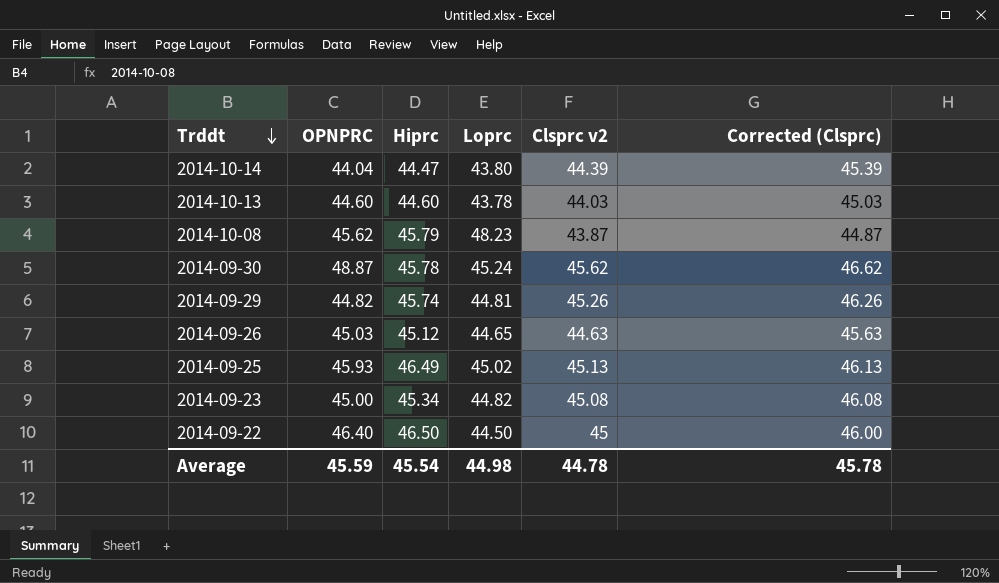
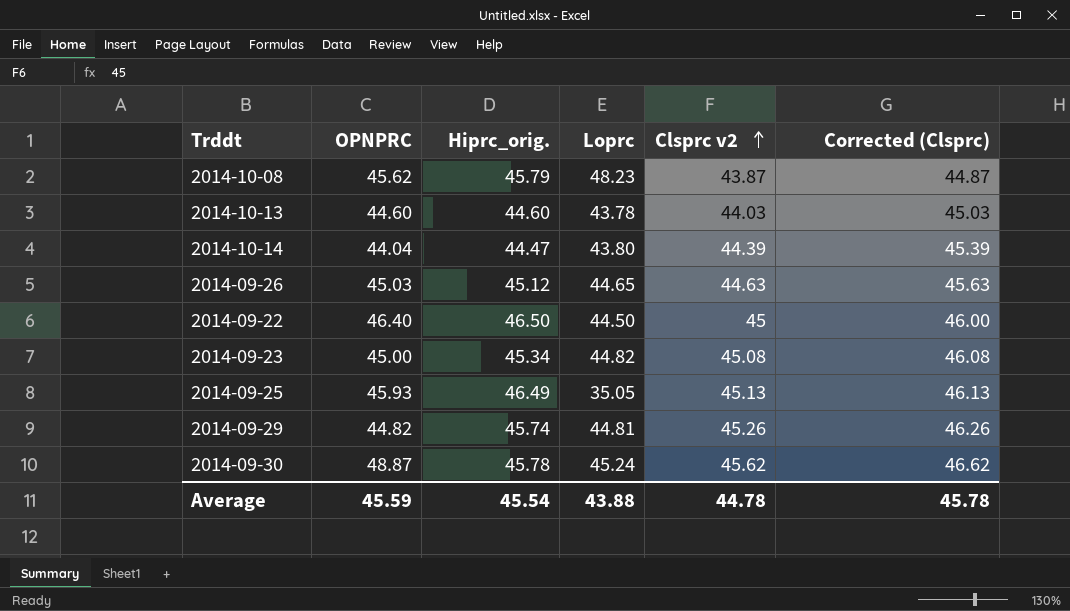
row order: Trddt descending -> Clsprc v2 ascending
column name: Hiprc -> Hiprc_orig.
2014-09-25 | Loprc: 45.02 -> 35.05
Average | Loprc: 44.98 -> 43.88

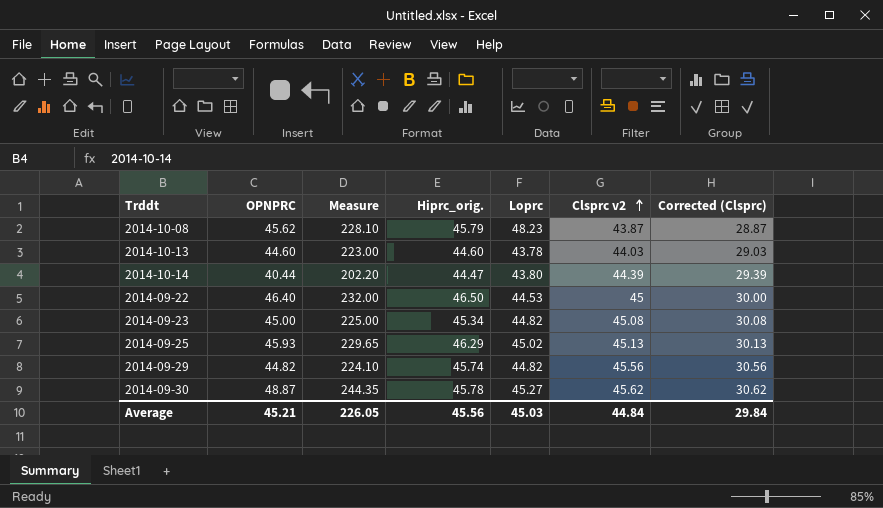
column Measure | formula: none -> [OPNPRC] * 5
column Corrected (Clsprc) | formula: [Clsprc v2] + 1 -> [Clsprc v2] - 15
row 2014-09-26: 45.03 | 45.12 | 44.65 | 44.63 | 45.63 -> none
2014-10-14 | OPNPRC: 44.04 -> 40.44
2014-09-22 | Loprc: 44.50 -> 44.53
2014-09-25 | Hiprc_orig.: 46.49 -> 46.29
2014-09-25 | Loprc: 35.05 -> 45.02
2014-09-29 | Loprc: 44.81 -> 44.82
2014-09-29 | Clsprc v2: 45.26 -> 45.56
2014-09-30 | Loprc: 45.24 -> 45.27
Average | OPNPRC: 45.59 -> 45.21
Average | Hiprc_orig.: 45.54 -> 45.56
Average | Loprc: 43.88 -> 45.03
Average | Clsprc v2: 44.78 -> 44.84
Average | Corrected (Clsprc): 45.78 -> 29.84

